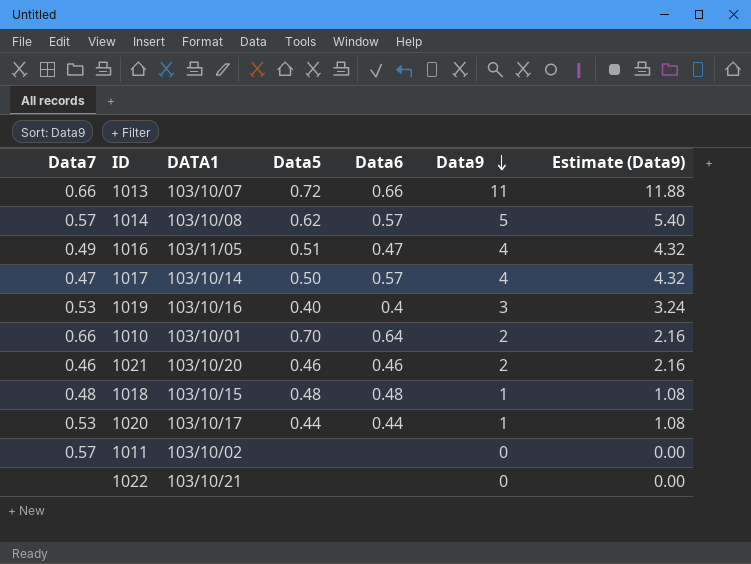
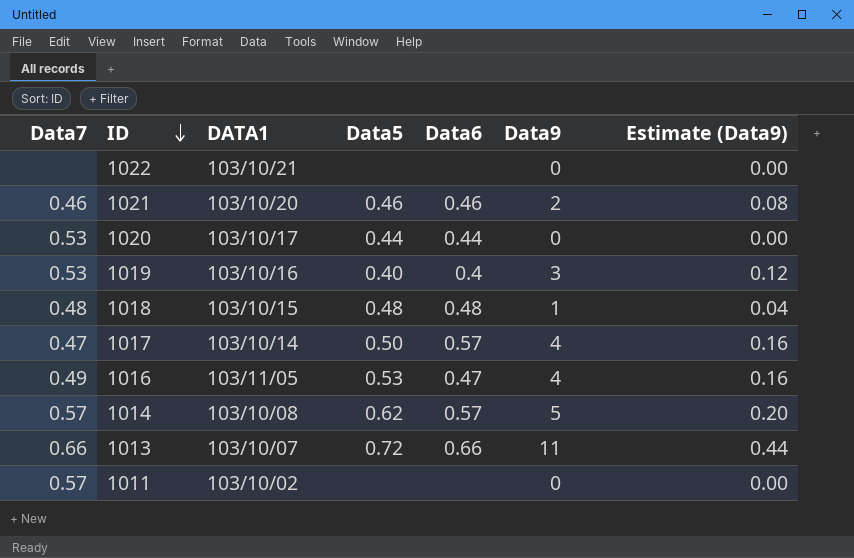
row order: Data9 descending -> ID descending
column Estimate (Data9) | formula: [Data9] * 1.08 -> [Data9] * 0.04
row 1010: 0.66 | 103/10/01 | 0.70 | 0.64 | 2 | 2.16 -> none
1020 | Data9: 1 -> 0
1016 | Data5: 0.51 -> 0.53

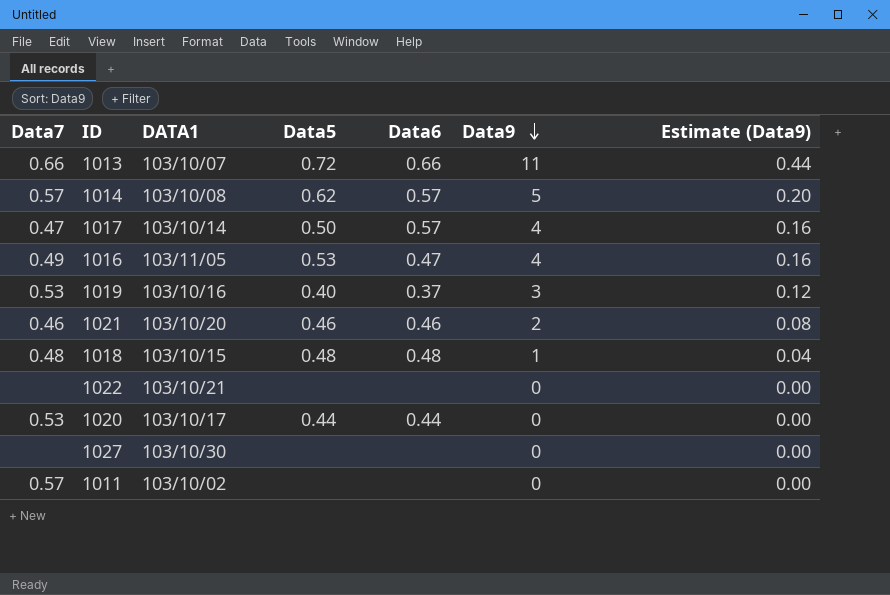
row order: ID descending -> Data9 descending
1019 | Data6: 0.4 -> 0.37
row 1027: none -> none | 103/10/30 | none | none | 0 | 0.00

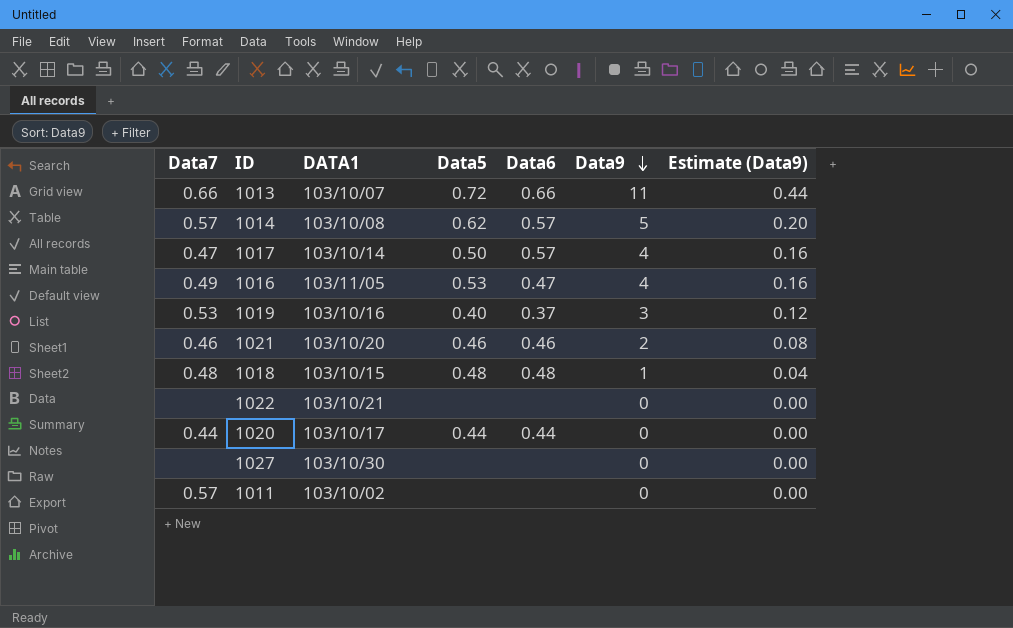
1020 | Data7: 0.53 -> 0.44

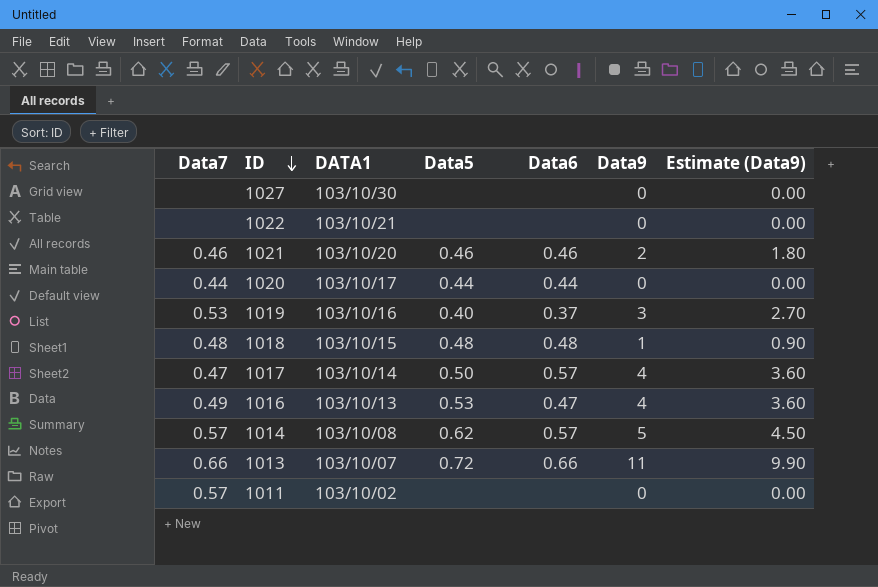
row order: Data9 descending -> ID descending
column Estimate (Data9) | formula: [Data9] * 0.04 -> [Data9] * 0.9
1016 | DATA1: 103/11/05 -> 103/10/13

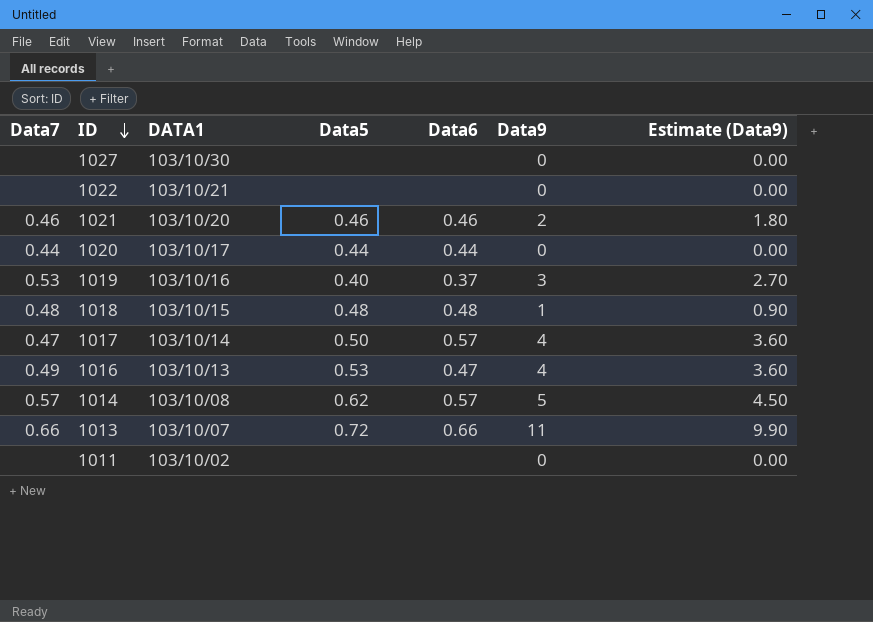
1011 | Data7: 0.57 -> none

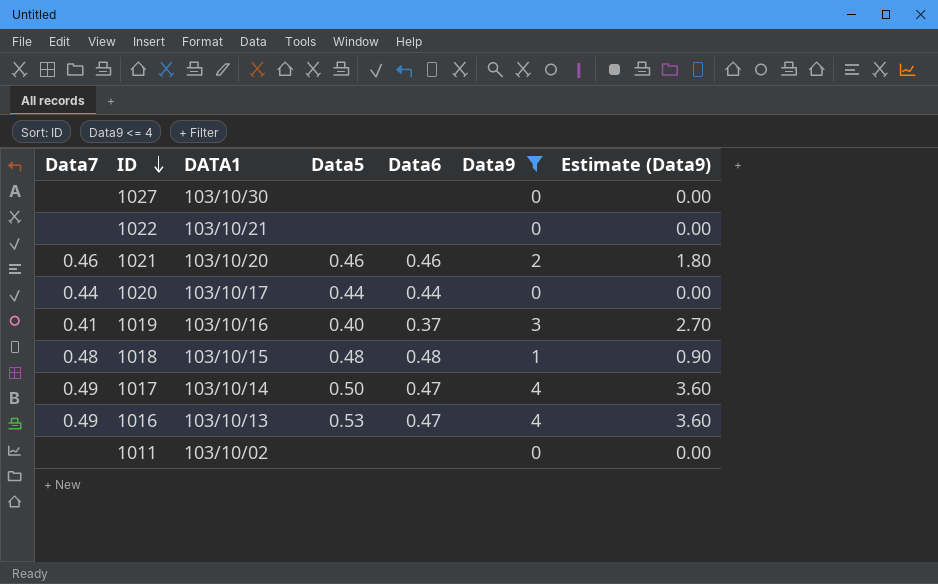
filter: none -> Data9 <= 4
1019 | Data7: 0.53 -> 0.41
1017 | Data7: 0.47 -> 0.49
1017 | Data6: 0.57 -> 0.47

